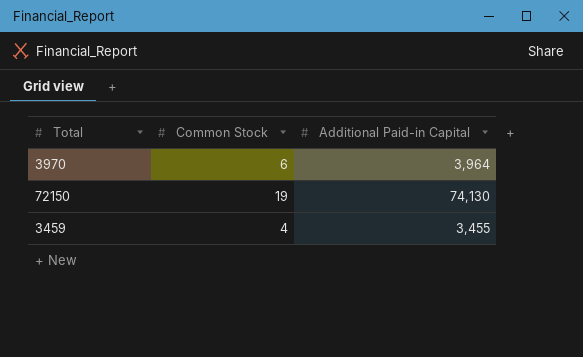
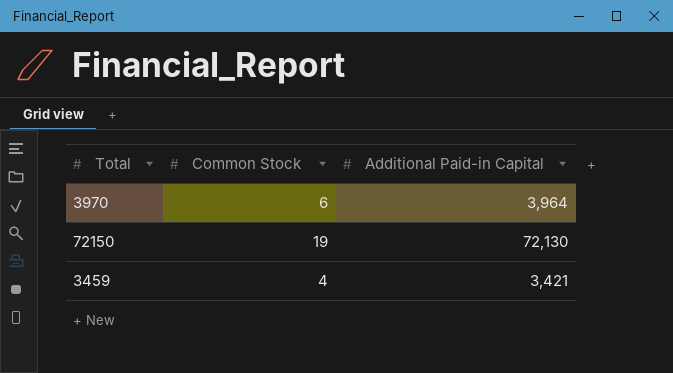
72150 | Additional Paid-in Capital: 74,130 -> 72,130
3459 | Additional Paid-in Capital: 3,455 -> 3,421

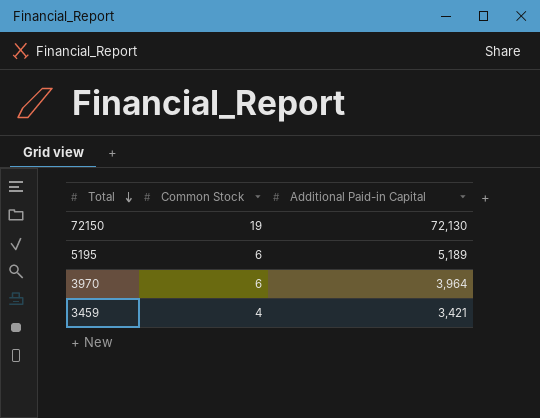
row order: none -> Total descending
row 5195: none -> 6 | 5,189

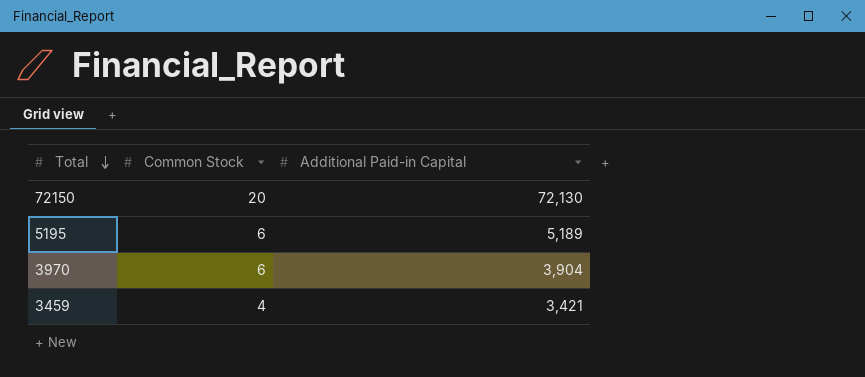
72150 | Common Stock: 19 -> 20
3970 | Additional Paid-in Capital: 3,964 -> 3,904

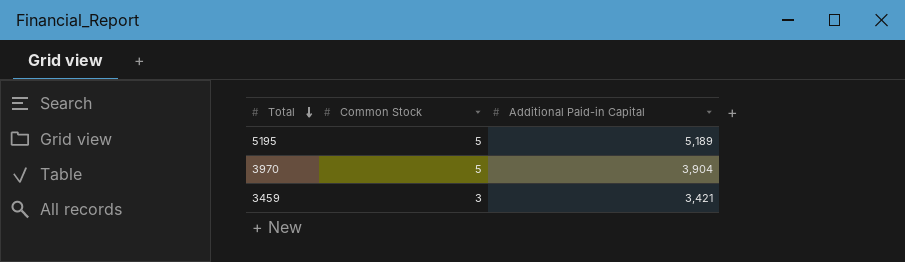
row 72150: 20 | 72,130 -> none
5195 | Common Stock: 6 -> 5
3970 | Common Stock: 6 -> 5
3459 | Common Stock: 4 -> 3

